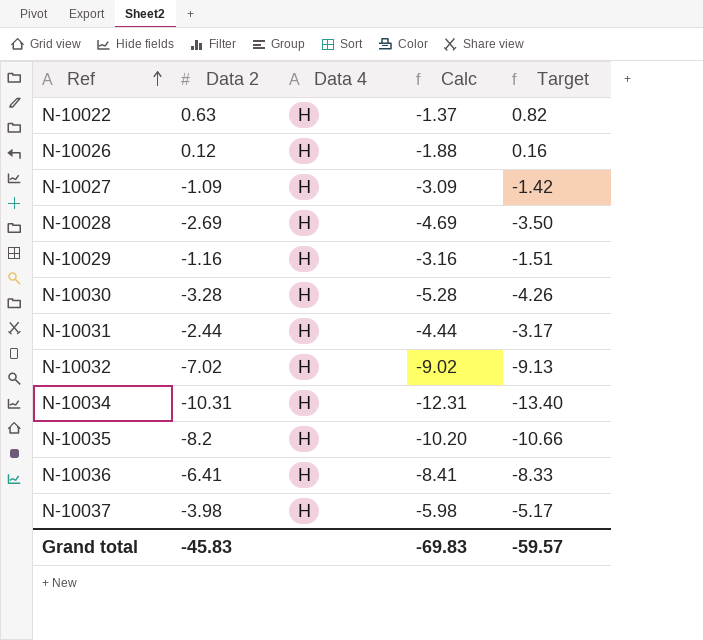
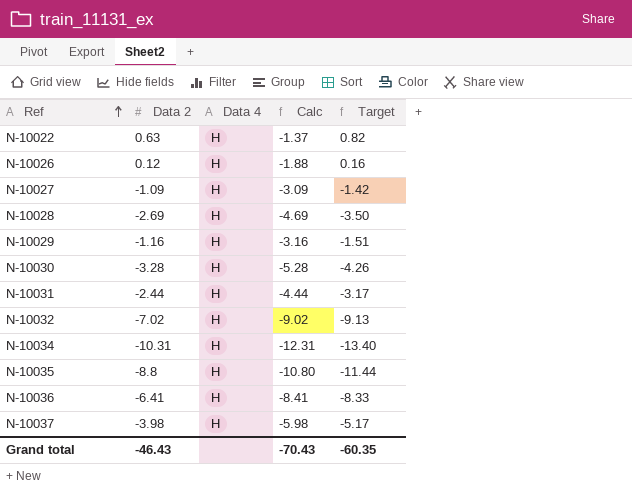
N-10035 | Data 2: -8.2 -> -8.8
N-10035 | Calc: -10.20 -> -10.80
N-10035 | Target: -10.66 -> -11.44
Grand total | Data 2: -45.83 -> -46.43
Grand total | Calc: -69.83 -> -70.43
Grand total | Target: -59.57 -> -60.35

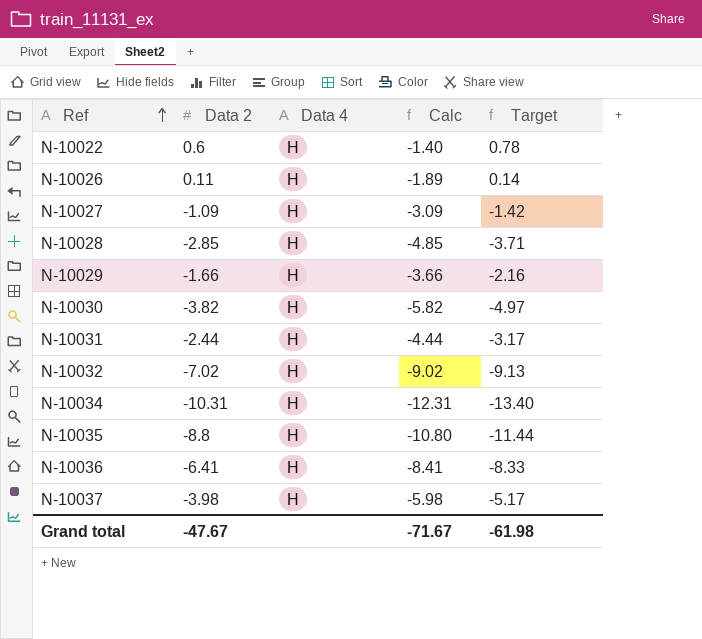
N-10022 | Data 2: 0.63 -> 0.6
N-10022 | Calc: -1.37 -> -1.40
N-10022 | Target: 0.82 -> 0.78
N-10026 | Data 2: 0.12 -> 0.11
N-10026 | Calc: -1.88 -> -1.89
N-10026 | Target: 0.16 -> 0.14
N-10028 | Data 2: -2.69 -> -2.85
N-10028 | Calc: -4.69 -> -4.85
N-10028 | Target: -3.50 -> -3.71
N-10029 | Data 2: -1.16 -> -1.66
N-10029 | Calc: -3.16 -> -3.66
N-10029 | Target: -1.51 -> -2.16
N-10030 | Data 2: -3.28 -> -3.82
N-10030 | Calc: -5.28 -> -5.82
N-10030 | Target: -4.26 -> -4.97
Grand total | Data 2: -46.43 -> -47.67
Grand total | Calc: -70.43 -> -71.67
Grand total | Target: -60.35 -> -61.98

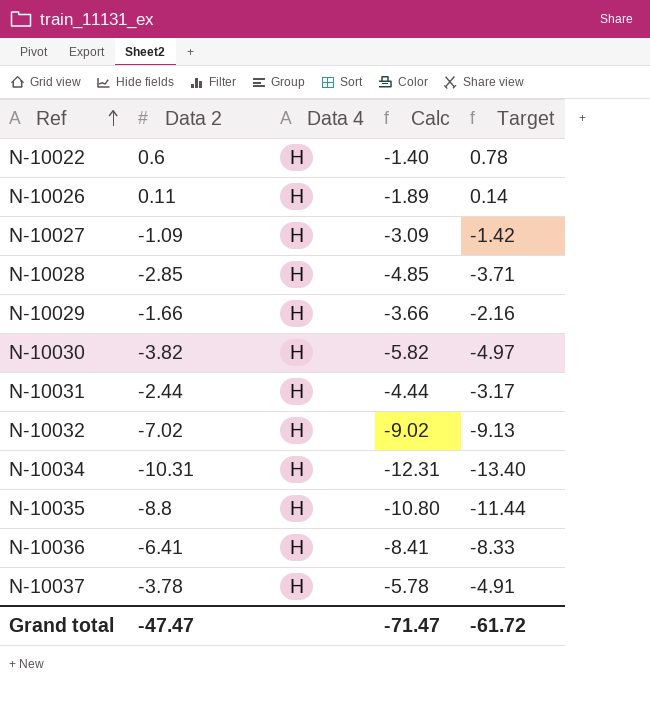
N-10037 | Data 2: -3.98 -> -3.78
N-10037 | Calc: -5.98 -> -5.78
N-10037 | Target: -5.17 -> -4.91
Grand total | Data 2: -47.67 -> -47.47
Grand total | Calc: -71.67 -> -71.47
Grand total | Target: -61.98 -> -61.72

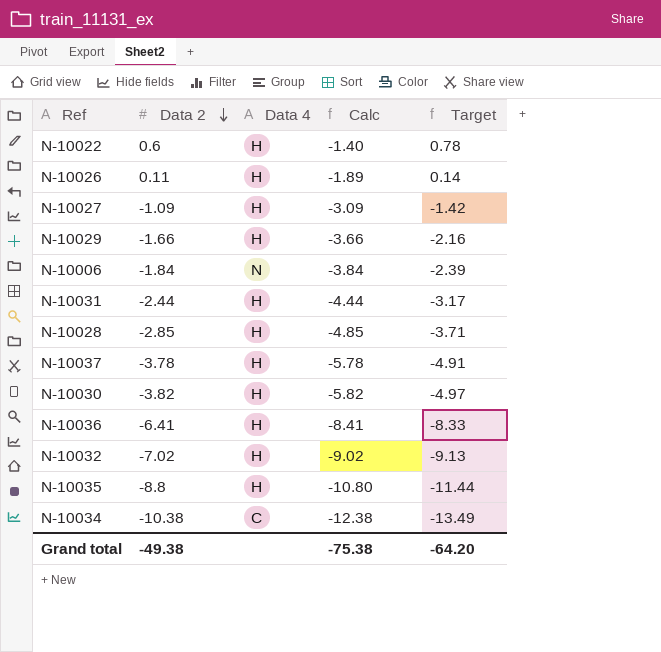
row order: Ref ascending -> Data 2 descending
row N-10006: none -> -1.84 | N | -3.84 | -2.39
N-10034 | Data 2: -10.31 -> -10.38
N-10034 | Data 4: H -> C
N-10034 | Calc: -12.31 -> -12.38
N-10034 | Target: -13.40 -> -13.49
Grand total | Data 2: -47.47 -> -49.38
Grand total | Calc: -71.47 -> -75.38
Grand total | Target: -61.72 -> -64.20

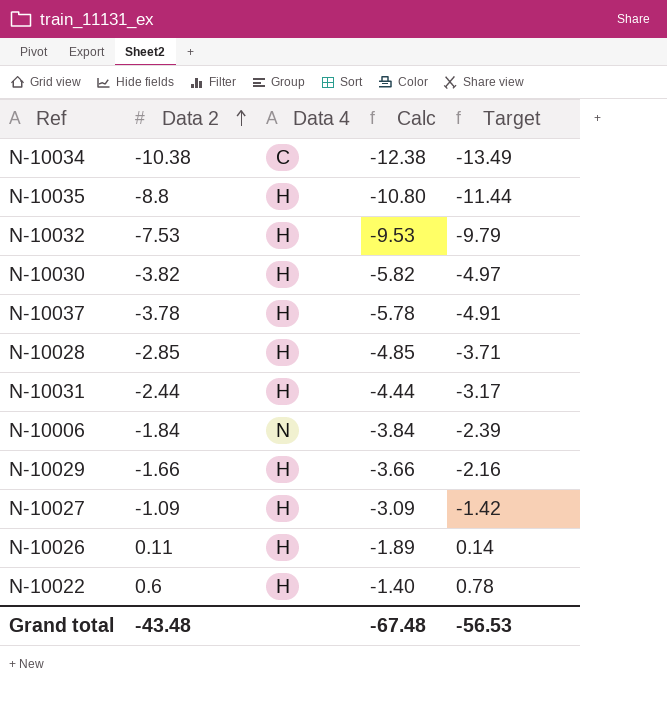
row order: Data 2 descending -> Data 2 ascending
row N-10036: -6.41 | H | -8.41 | -8.33 -> none
N-10032 | Data 2: -7.02 -> -7.53
N-10032 | Calc: -9.02 -> -9.53
N-10032 | Target: -9.13 -> -9.79
Grand total | Data 2: -49.38 -> -43.48
Grand total | Calc: -75.38 -> -67.48
Grand total | Target: -64.20 -> -56.53

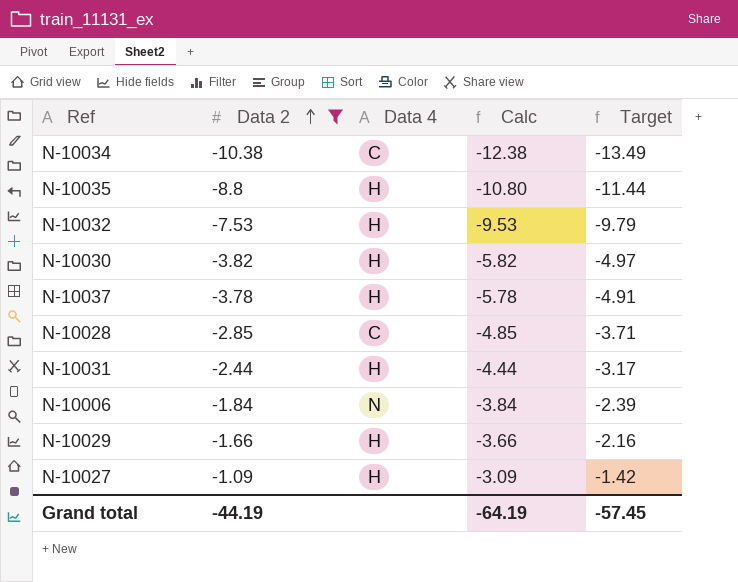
filter: none -> Data 2 <= -1.09
N-10028 | Data 4: H -> C
Grand total | Data 2: -43.48 -> -44.19
Grand total | Calc: -67.48 -> -64.19
Grand total | Target: -56.53 -> -57.45

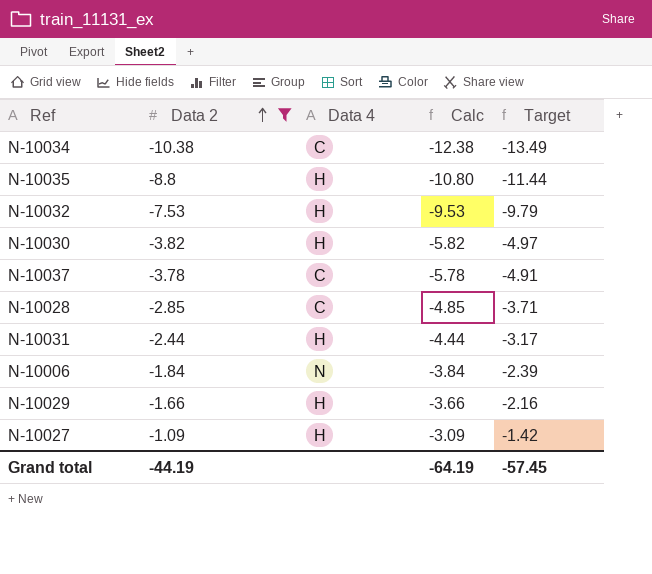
N-10037 | Data 4: H -> C

